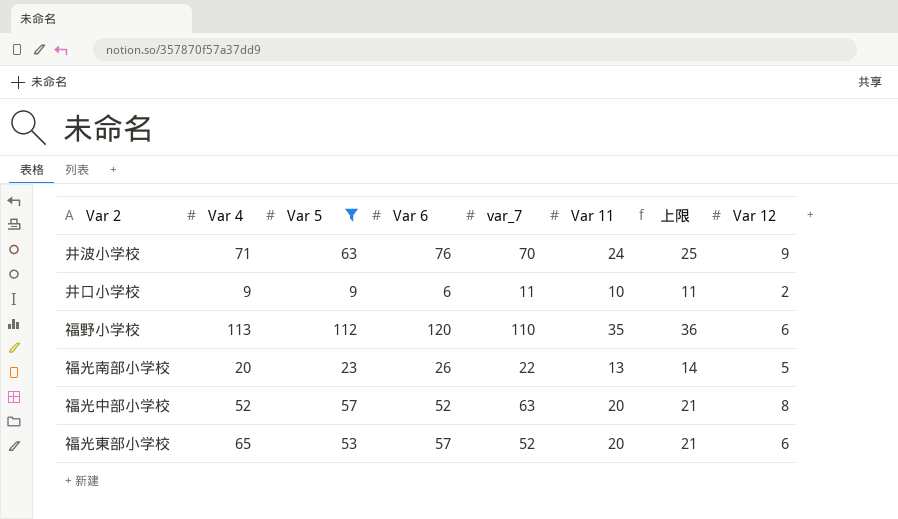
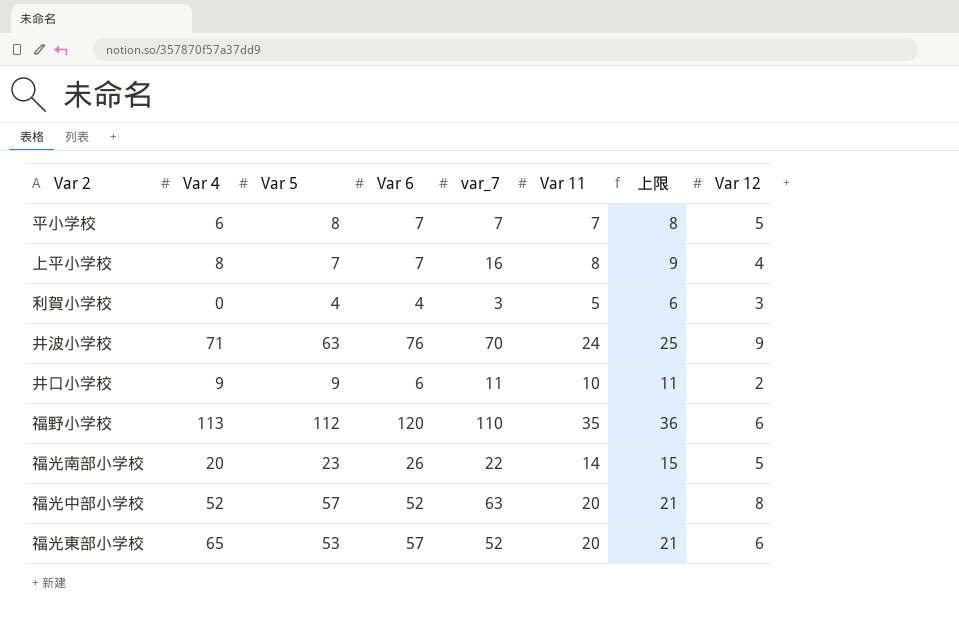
filter: Var 5 >= 9 -> none
福光南部小学校 | Var 11: 13 -> 14
福光南部小学校 | 上限: 14 -> 15

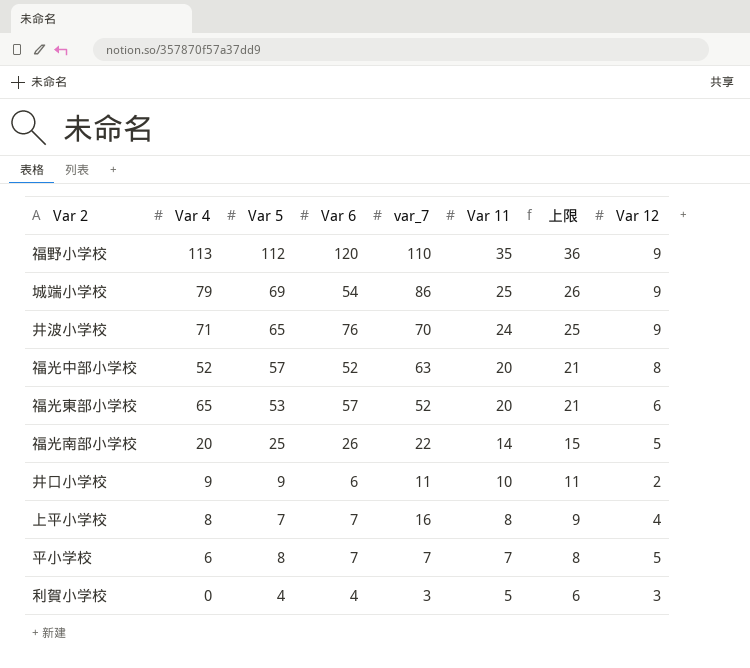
row order: none -> Var 11 descending
福野小学校 | Var 12: 6 -> 9
row 城端小学校: none -> 79 | 69 | 54 | 86 | 25 | 26 | 9
井波小学校 | Var 5: 63 -> 65
福光南部小学校 | Var 5: 23 -> 25

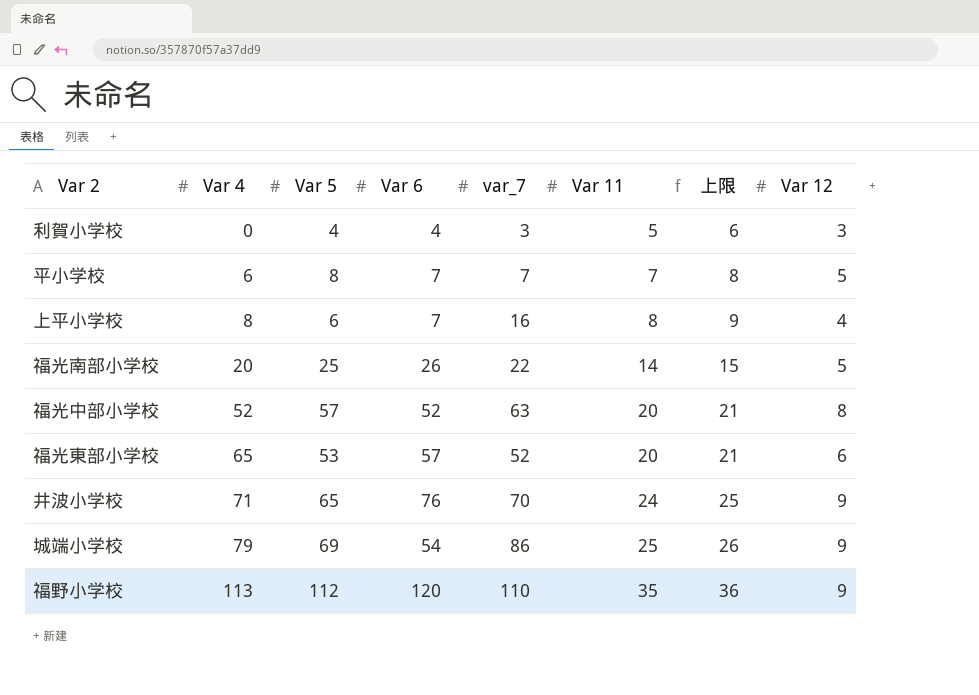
row order: Var 11 descending -> Var 4 ascending
row 井口小学校: 9 | 9 | 6 | 11 | 10 | 11 | 2 -> none
上平小学校 | Var 5: 7 -> 6

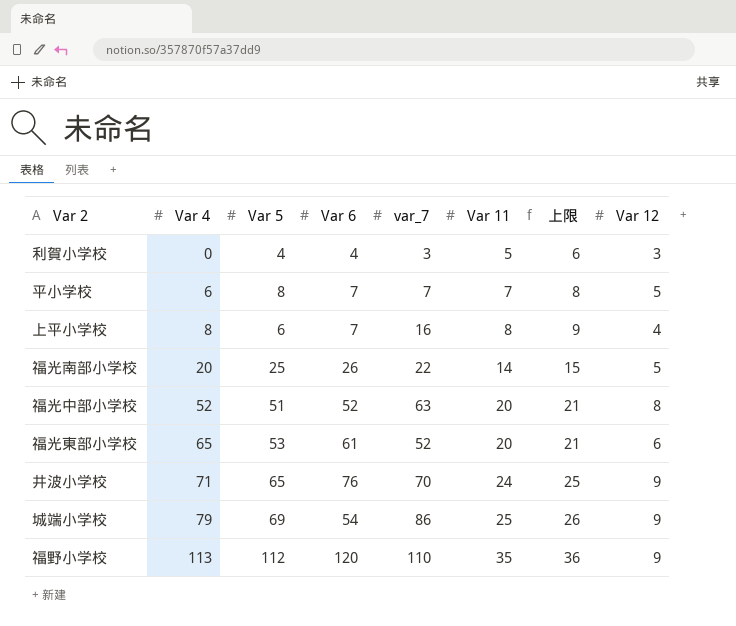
福光中部小学校 | Var 5: 57 -> 51
福光東部小学校 | Var 6: 57 -> 61

